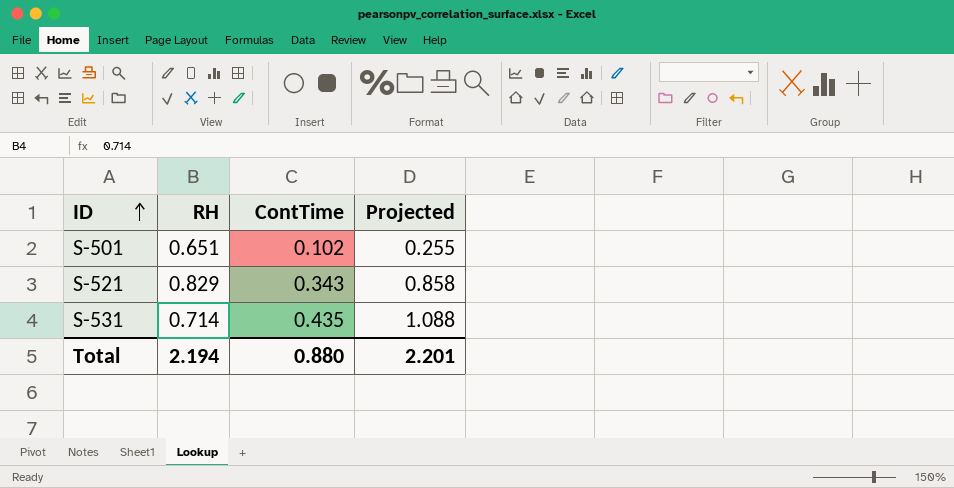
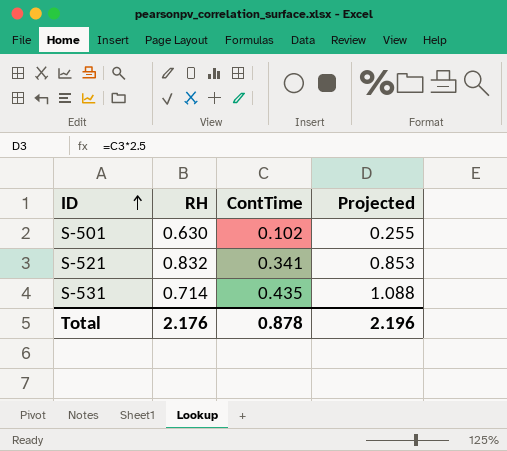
S-501 | RH: 0.651 -> 0.630
S-521 | RH: 0.829 -> 0.832
S-521 | ContTime: 0.343 -> 0.341
S-521 | Projected: 0.858 -> 0.853
Total | RH: 2.194 -> 2.176
Total | ContTime: 0.880 -> 0.878
Total | Projected: 2.201 -> 2.196

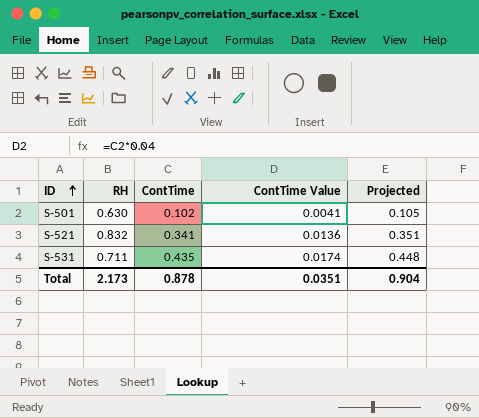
column ContTime Value | formula: none -> [ContTime] * 0.04
column Projected | formula: [ContTime] * 2.5 -> [ContTime] * 1.03
S-531 | RH: 0.714 -> 0.711
Total | RH: 2.176 -> 2.173
Total | Projected: 2.196 -> 0.904

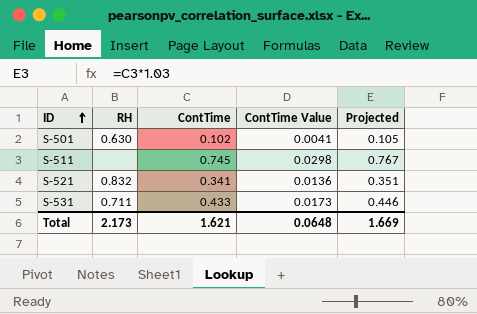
row S-511: none -> none | 0.745 | 0.0298 | 0.767
S-531 | ContTime: 0.435 -> 0.433
S-531 | ContTime Value: 0.0174 -> 0.0173
S-531 | Projected: 0.448 -> 0.446
Total | ContTime: 0.878 -> 1.621
Total | ContTime Value: 0.0351 -> 0.0648
Total | Projected: 0.904 -> 1.669

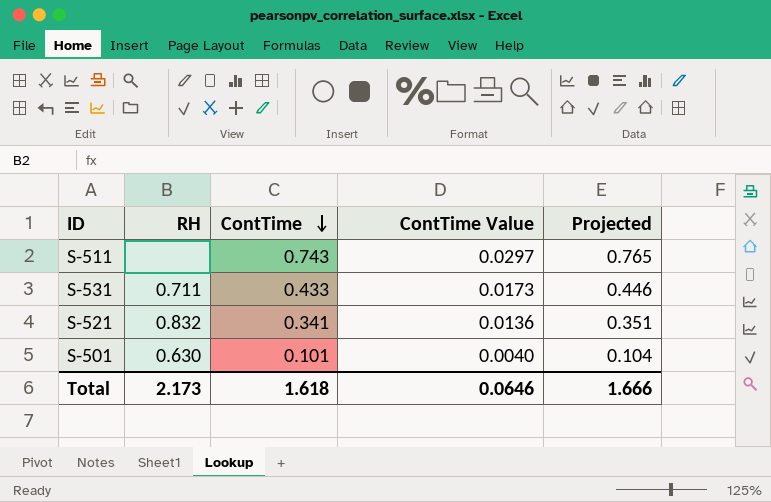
row order: ID ascending -> ContTime descending
S-511 | ContTime: 0.745 -> 0.743
S-511 | ContTime Value: 0.0298 -> 0.0297
S-511 | Projected: 0.767 -> 0.765
S-501 | ContTime: 0.102 -> 0.101
S-501 | ContTime Value: 0.0041 -> 0.0040
S-501 | Projected: 0.105 -> 0.104
Total | ContTime: 1.621 -> 1.618
Total | ContTime Value: 0.0648 -> 0.0646
Total | Projected: 1.669 -> 1.666

